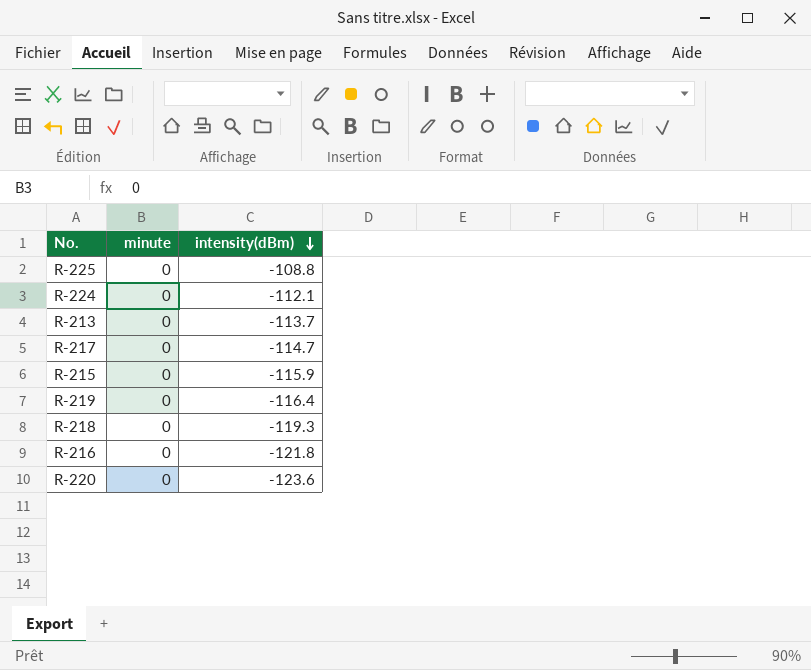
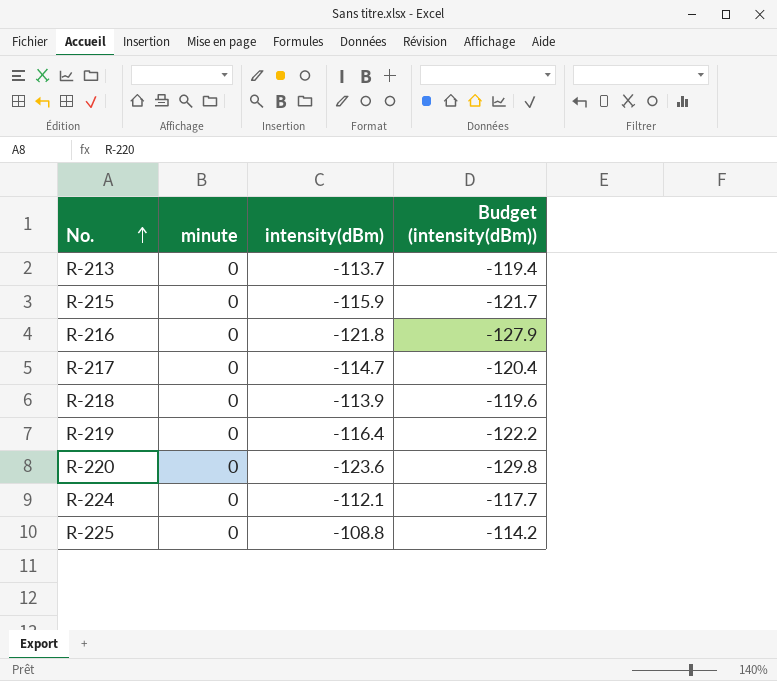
row order: intensity(dBm) descending -> No. ascending
column Budget (intensity(dBm)) | formula: none -> [intensity(dBm)] * 1.05
R-218 | intensity(dBm): -119.3 -> -113.9

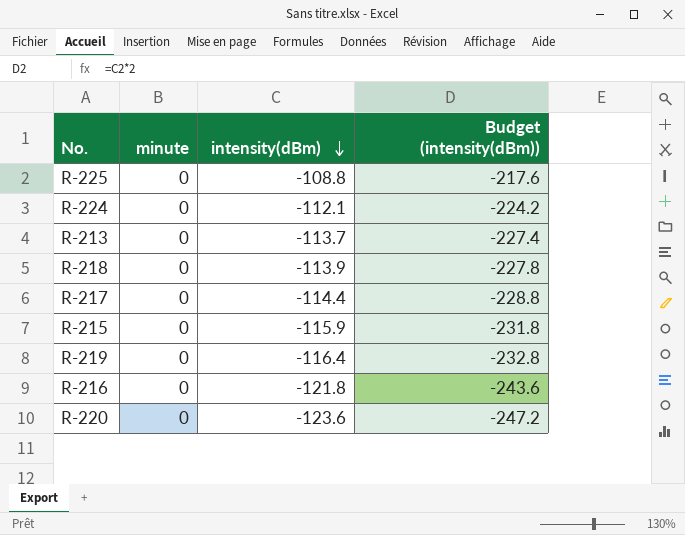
row order: No. ascending -> intensity(dBm) descending
column Budget (intensity(dBm)) | formula: [intensity(dBm)] * 1.05 -> [intensity(dBm)] * 2
R-217 | intensity(dBm): -114.7 -> -114.4

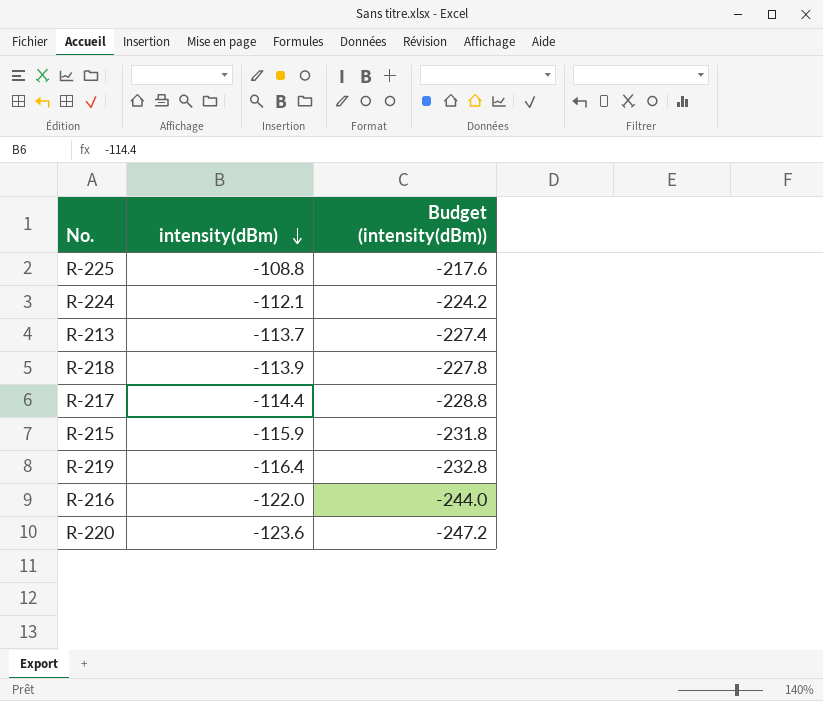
column minute | position: 2 -> none
R-216 | intensity(dBm): -121.8 -> -122.0
R-216 | Budget (intensity(dBm)): -243.6 -> -244.0

